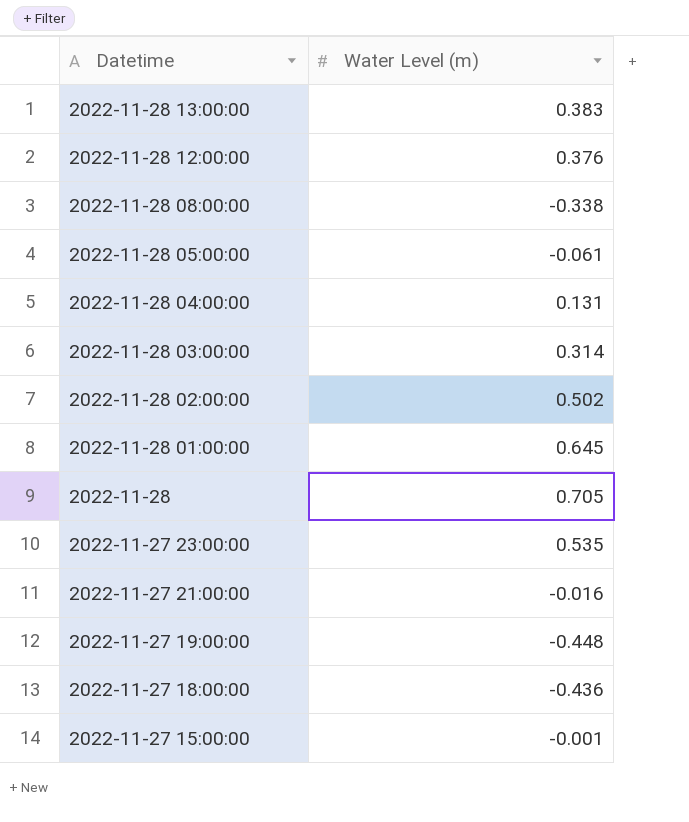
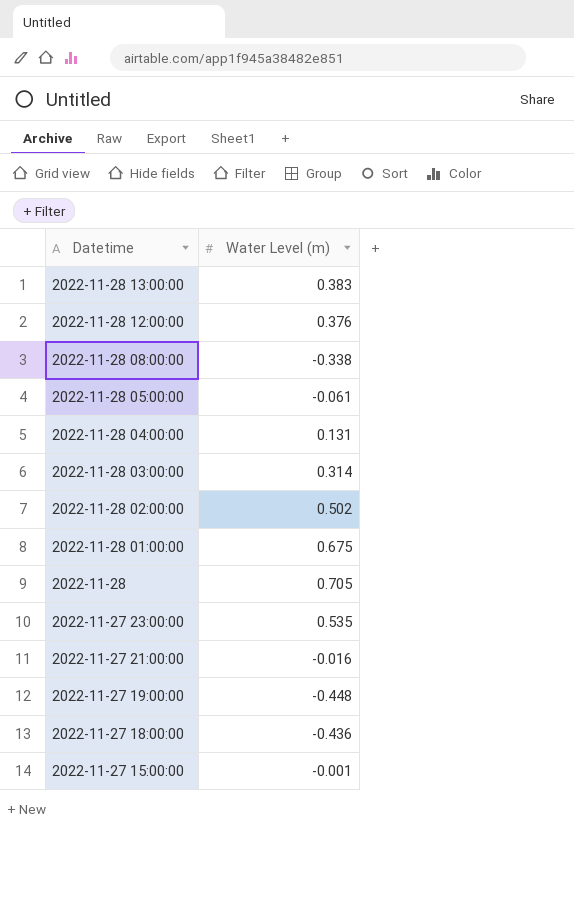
2022-11-28 01:00:00 | Water Level (m): 0.645 -> 0.675

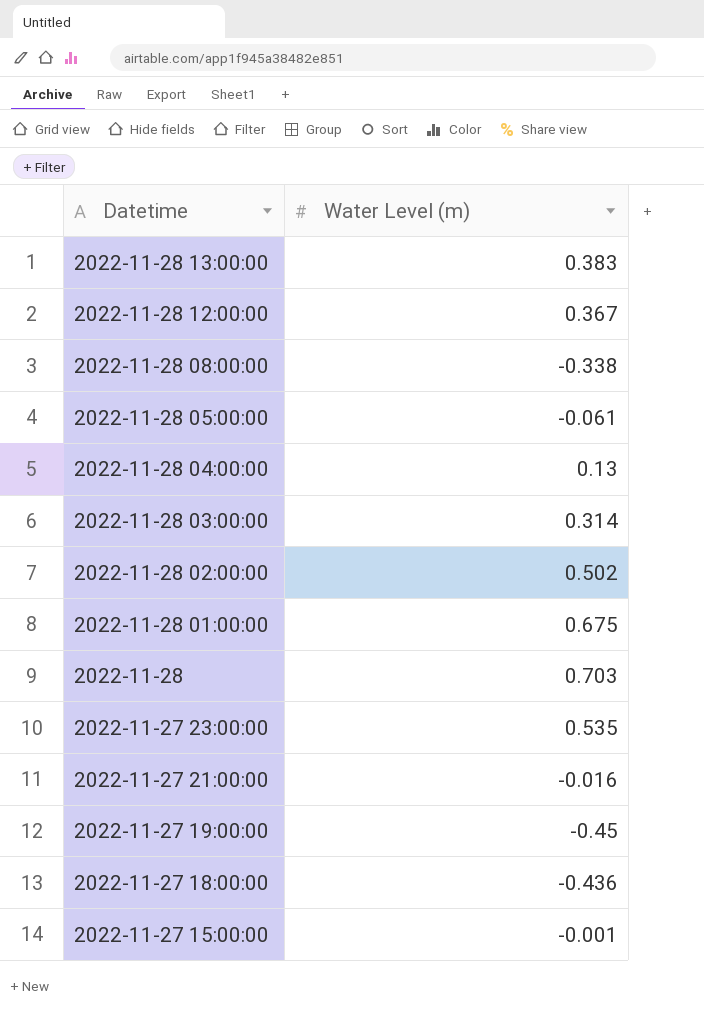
2022-11-28 12:00:00 | Water Level (m): 0.376 -> 0.367
2022-11-28 04:00:00 | Water Level (m): 0.131 -> 0.13
2022-11-28 | Water Level (m): 0.705 -> 0.703
2022-11-27 19:00:00 | Water Level (m): -0.448 -> -0.45

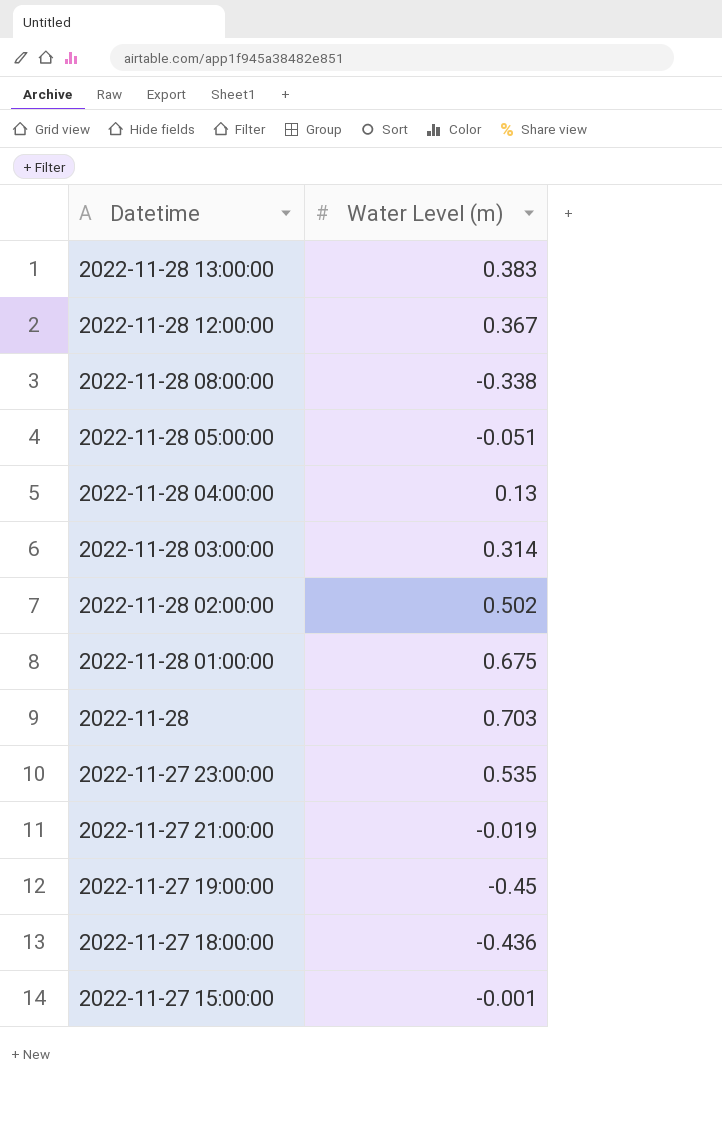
2022-11-28 05:00:00 | Water Level (m): -0.061 -> -0.051
2022-11-27 21:00:00 | Water Level (m): -0.016 -> -0.019

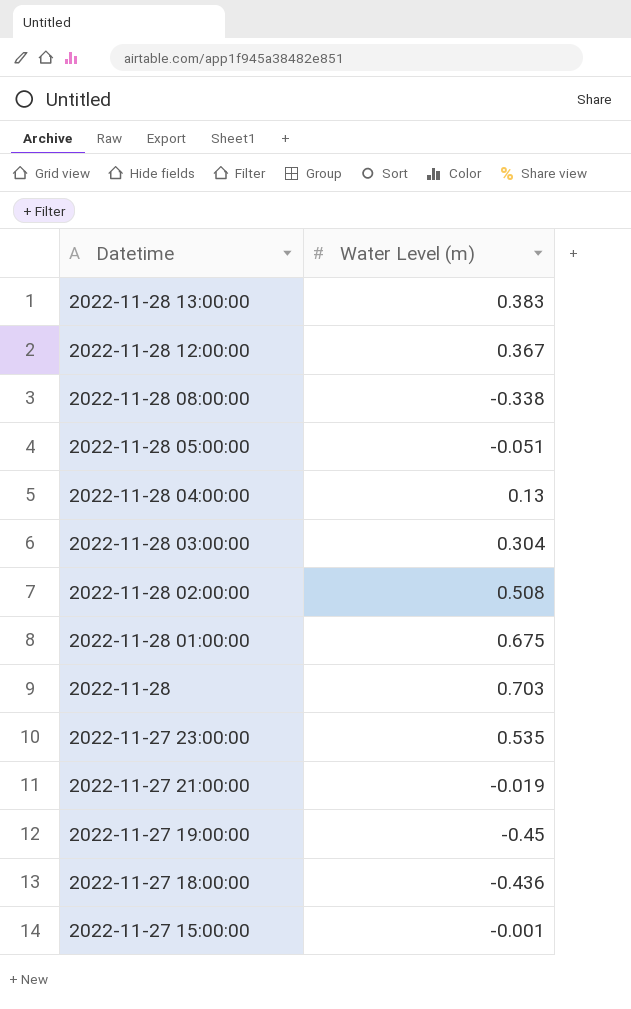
2022-11-28 03:00:00 | Water Level (m): 0.314 -> 0.304
2022-11-28 02:00:00 | Water Level (m): 0.502 -> 0.508

